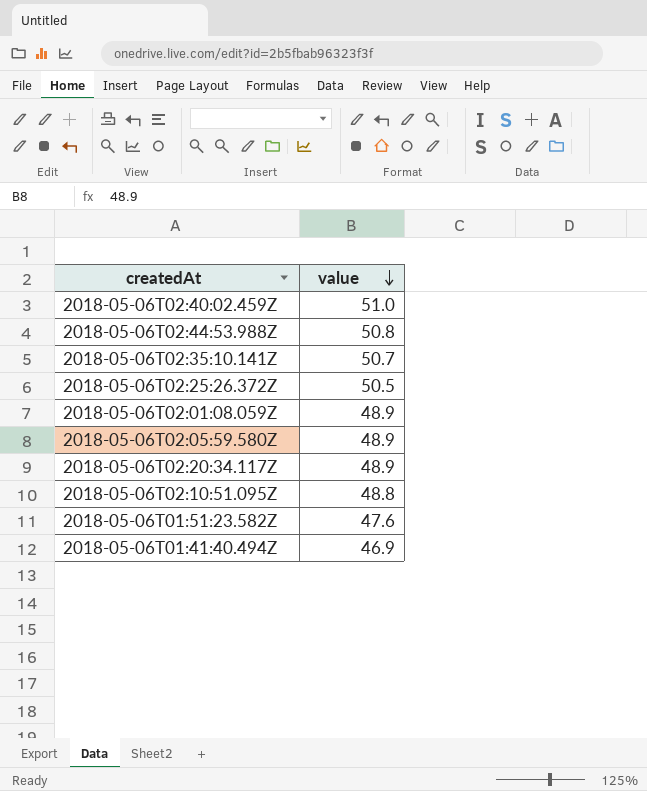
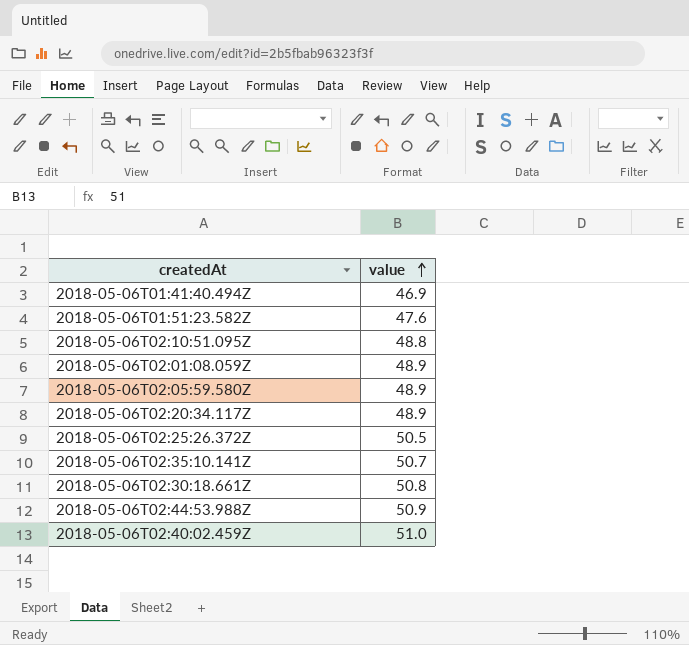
row order: value descending -> value ascending
row 2018-05-06T02:30:18.661Z: none -> 50.8
2018-05-06T02:44:53.988Z | value: 50.8 -> 50.9

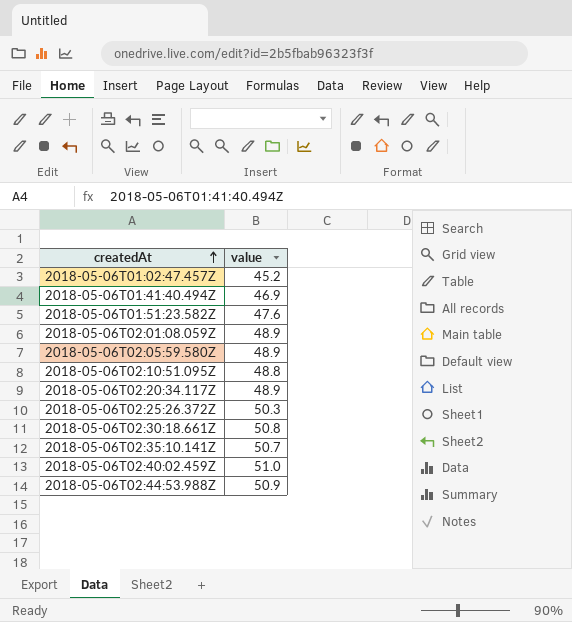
row order: value ascending -> createdAt ascending
row 2018-05-06T01:02:47.457Z: none -> 45.2
2018-05-06T02:25:26.372Z | value: 50.5 -> 50.3

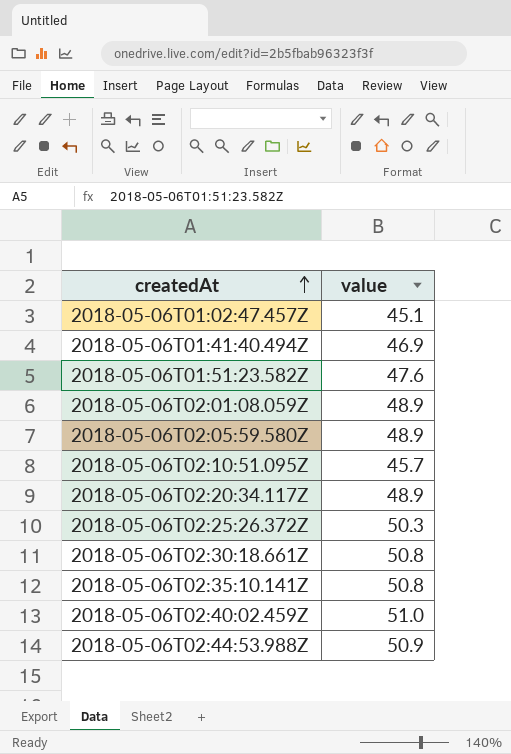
2018-05-06T01:02:47.457Z | value: 45.2 -> 45.1
2018-05-06T02:10:51.095Z | value: 48.8 -> 45.7
2018-05-06T02:35:10.141Z | value: 50.7 -> 50.8

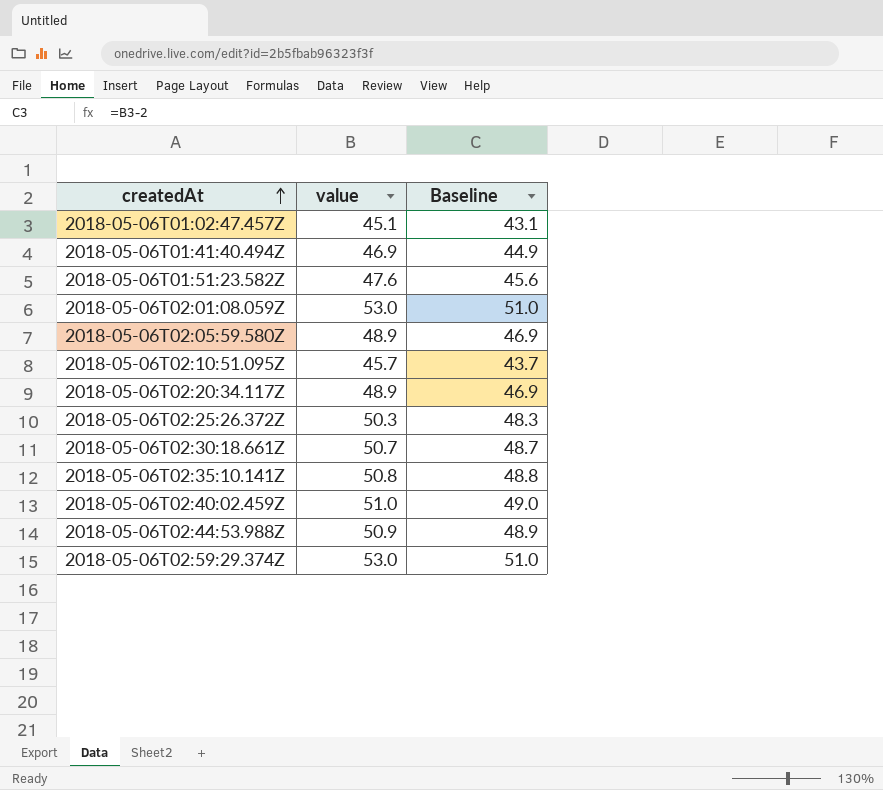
column Baseline | formula: none -> [value] - 2
2018-05-06T02:01:08.059Z | value: 48.9 -> 53.0
2018-05-06T02:30:18.661Z | value: 50.8 -> 50.7
row 2018-05-06T02:59:29.374Z: none -> 53.0 | 51.0

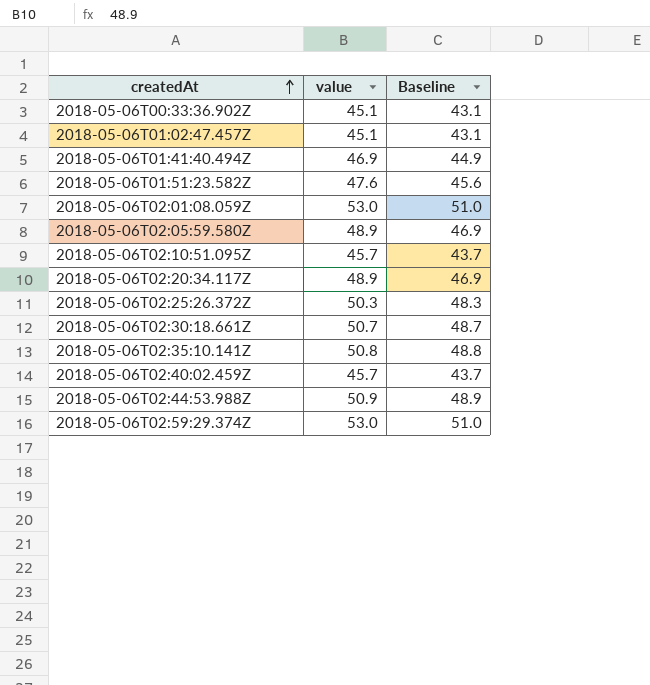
row 2018-05-06T00:33:36.902Z: none -> 45.1 | 43.1
2018-05-06T02:40:02.459Z | value: 51.0 -> 45.7
2018-05-06T02:40:02.459Z | Baseline: 49.0 -> 43.7

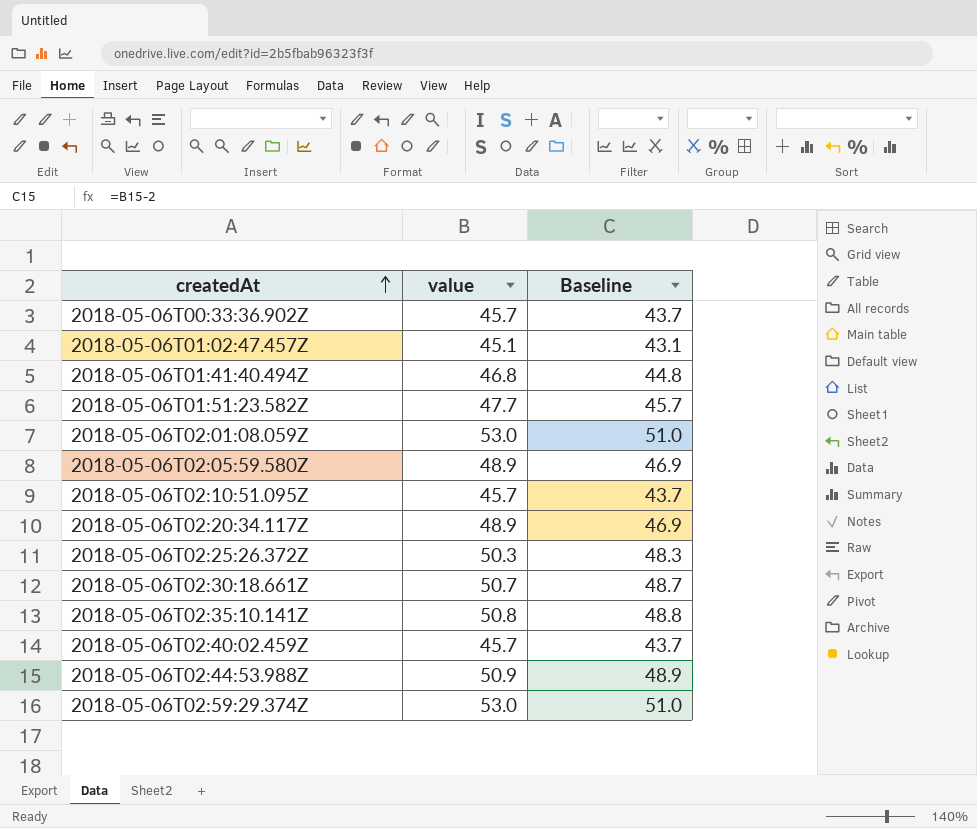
2018-05-06T00:33:36.902Z | value: 45.1 -> 45.7
2018-05-06T00:33:36.902Z | Baseline: 43.1 -> 43.7
2018-05-06T01:41:40.494Z | value: 46.9 -> 46.8
2018-05-06T01:41:40.494Z | Baseline: 44.9 -> 44.8
2018-05-06T01:51:23.582Z | value: 47.6 -> 47.7
2018-05-06T01:51:23.582Z | Baseline: 45.6 -> 45.7

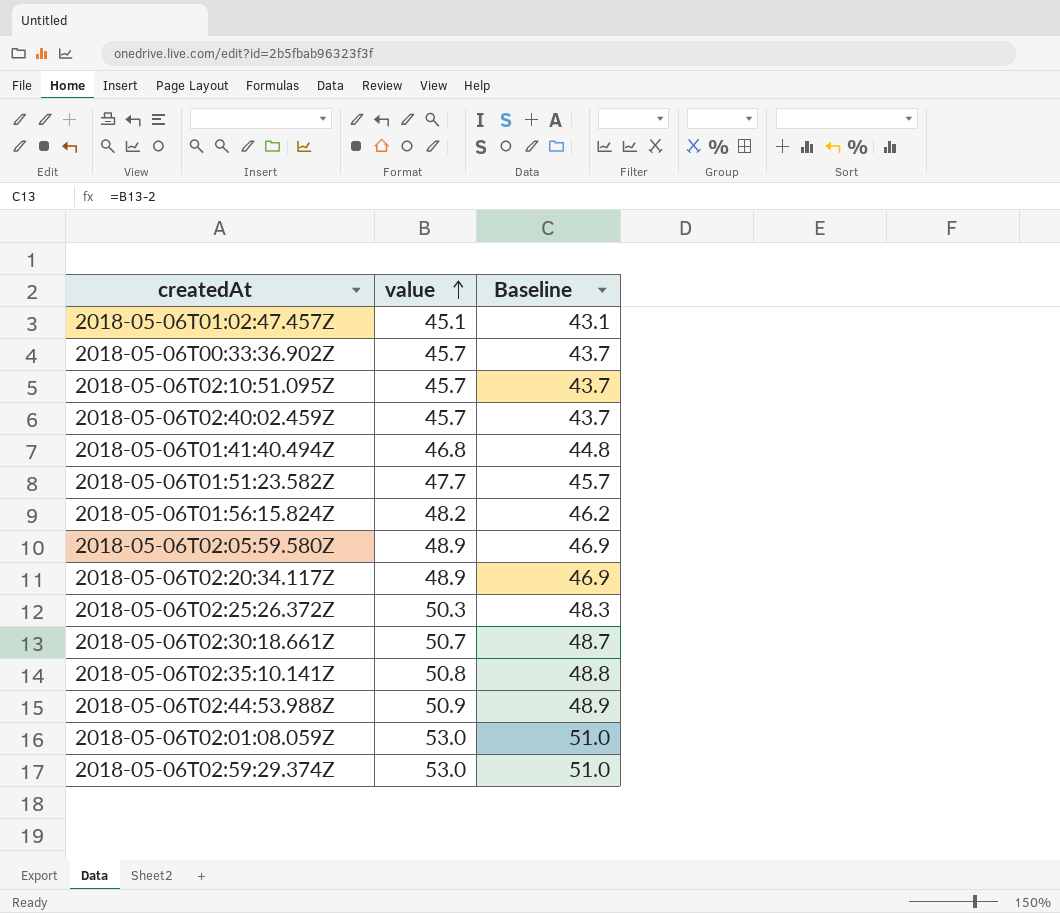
row order: createdAt ascending -> value ascending
row 2018-05-06T01:56:15.824Z: none -> 48.2 | 46.2

